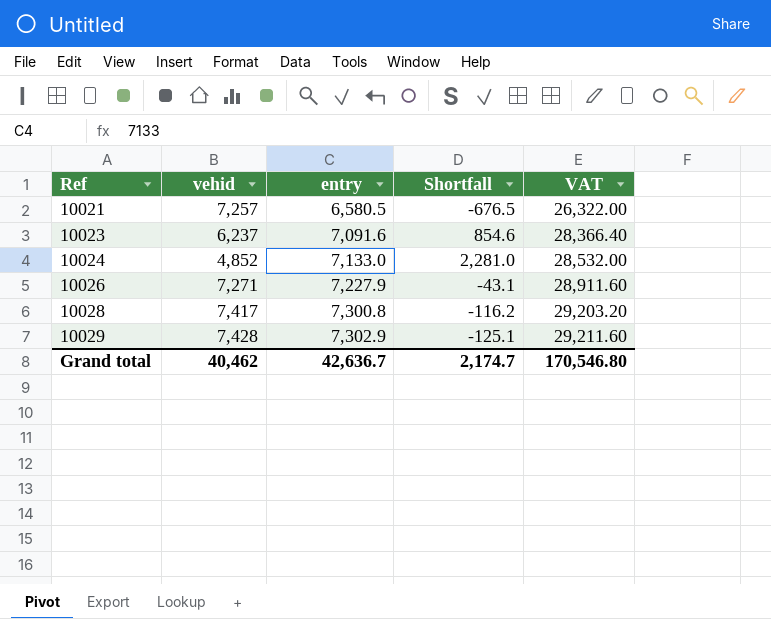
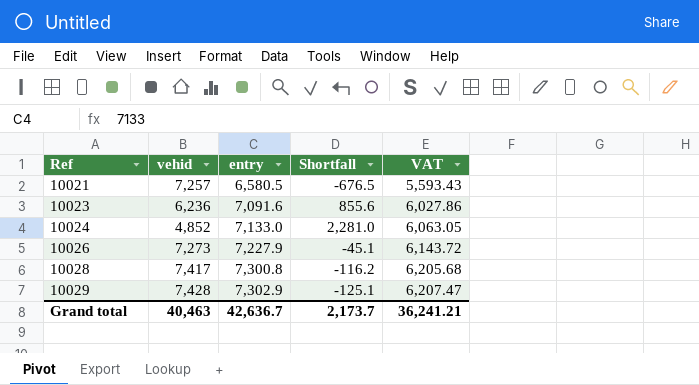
column VAT | formula: [entry] * 4 -> [entry] * 0.85
10023 | vehid: 6,237 -> 6,236
10023 | Shortfall: 854.6 -> 855.6
10026 | vehid: 7,271 -> 7,273
10026 | Shortfall: -43.1 -> -45.1
Grand total | vehid: 40,462 -> 40,463
Grand total | Shortfall: 2,174.7 -> 2,173.7
Grand total | VAT: 170,546.80 -> 36,241.21

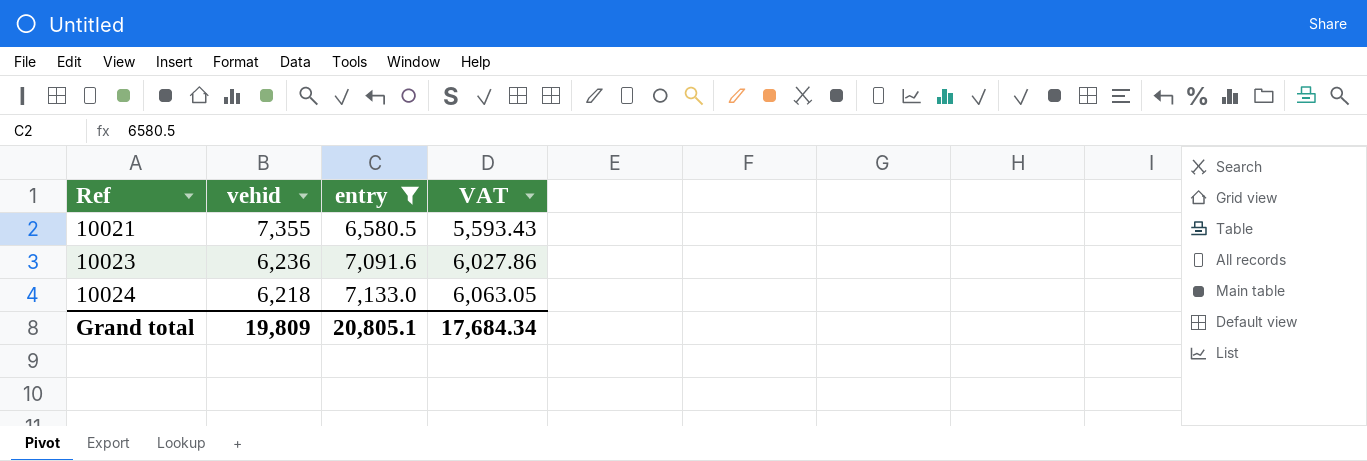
filter: none -> entry <= 7,133.0
column Shortfall | formula: [entry] - [vehid] -> none
10021 | vehid: 7,257 -> 7,355
10024 | vehid: 4,852 -> 6,218
Grand total | vehid: 40,463 -> 19,809
Grand total | entry: 42,636.7 -> 20,805.1
Grand total | VAT: 36,241.21 -> 17,684.34

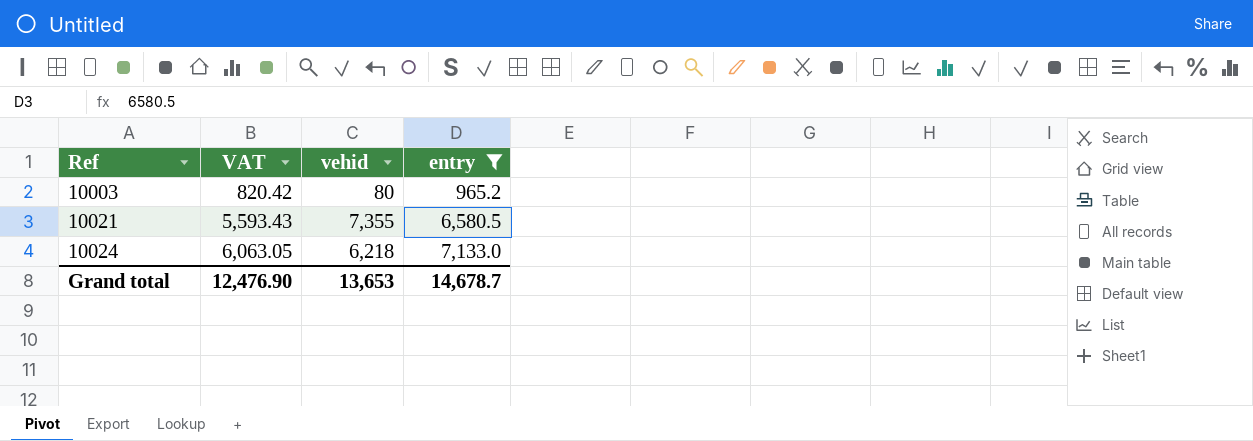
column VAT | position: 4 -> 2
row 10023: 6,236 | 7,091.6 | 6,027.86 -> none
row 10003: none -> 820.42 | 80 | 965.2
Grand total | VAT: 17,684.34 -> 12,476.90
Grand total | vehid: 19,809 -> 13,653
Grand total | entry: 20,805.1 -> 14,678.7

